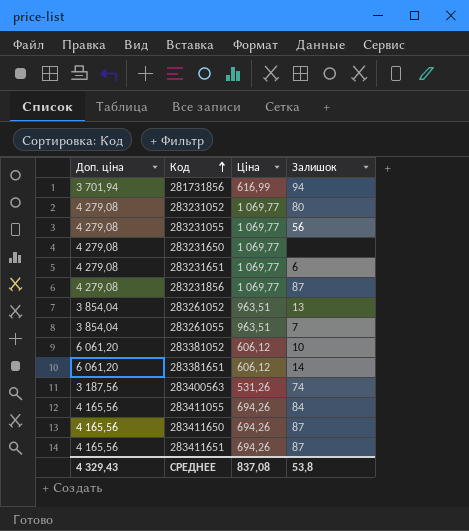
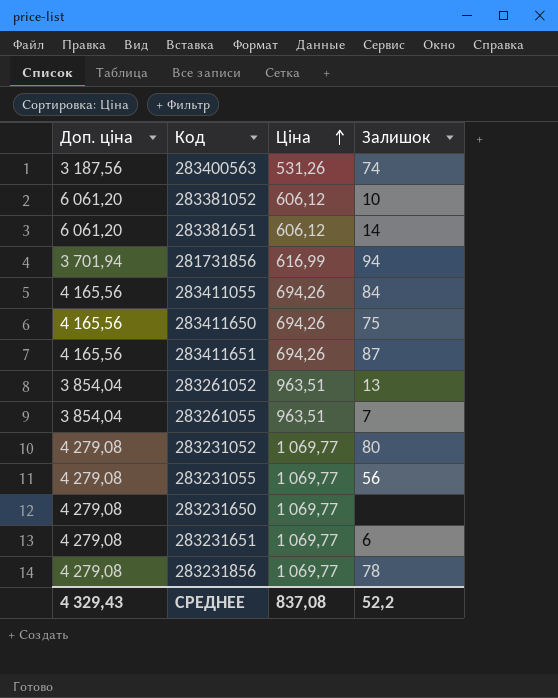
row order: Код ascending -> Ціна ascending
283411650 | Залишок: 87 -> 75
283231856 | Залишок: 87 -> 78
СРЕДНЕЕ | Залишок: 53,8 -> 52,2

